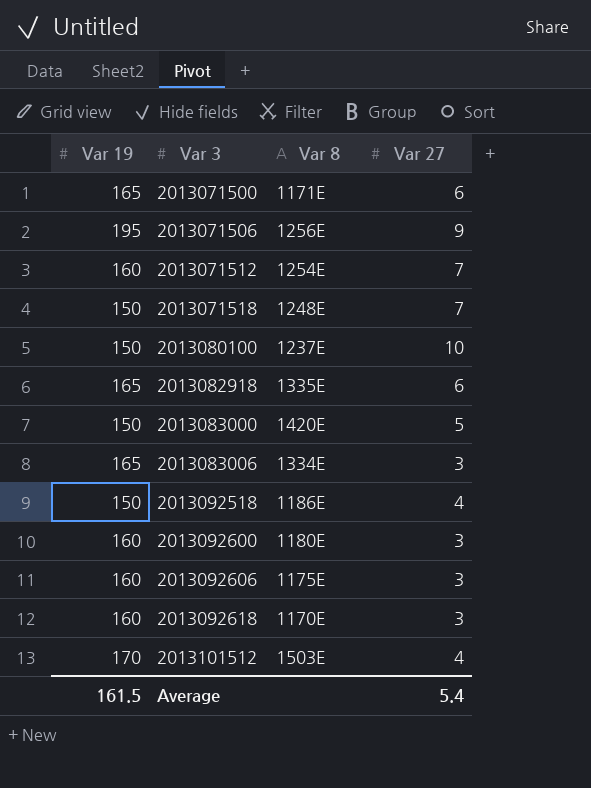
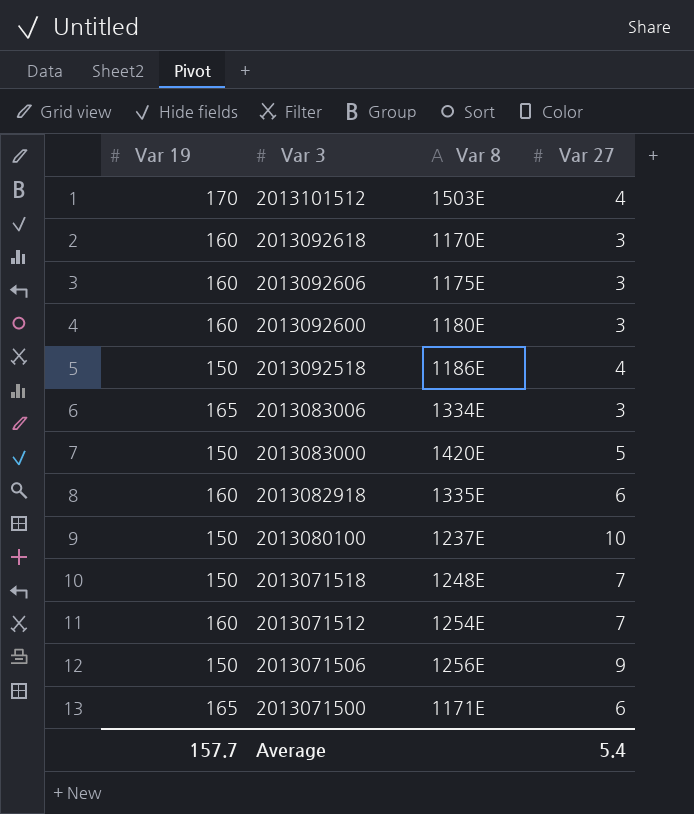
row order: Var 3 ascending -> Var 3 descending
2013082918 | Var 19: 165 -> 160
2013071506 | Var 19: 195 -> 150
Average | Var 19: 161.5 -> 157.7

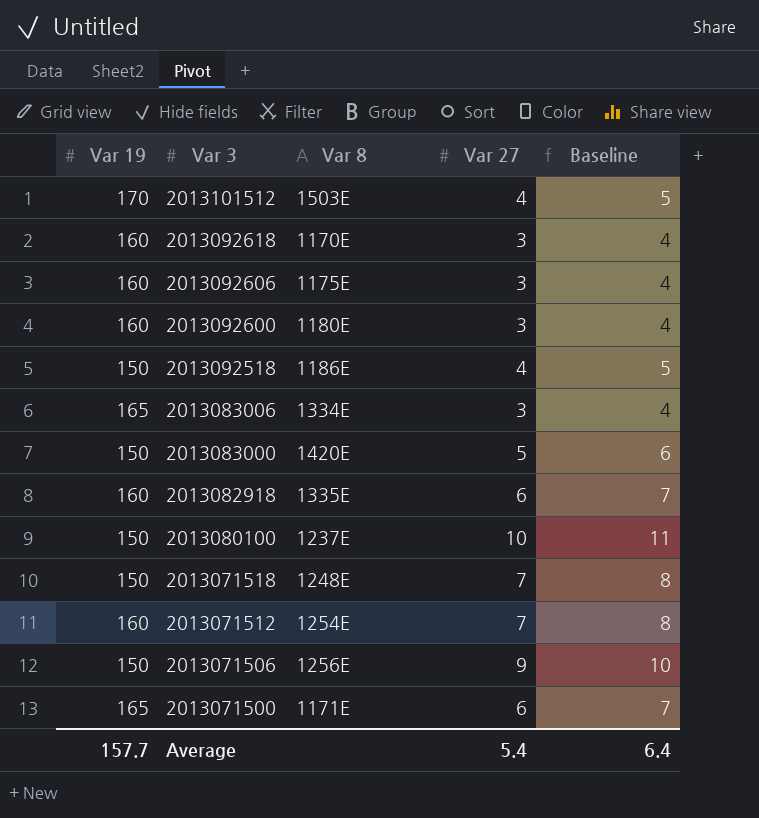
column Baseline | formula: none -> [Var 27] + 1

